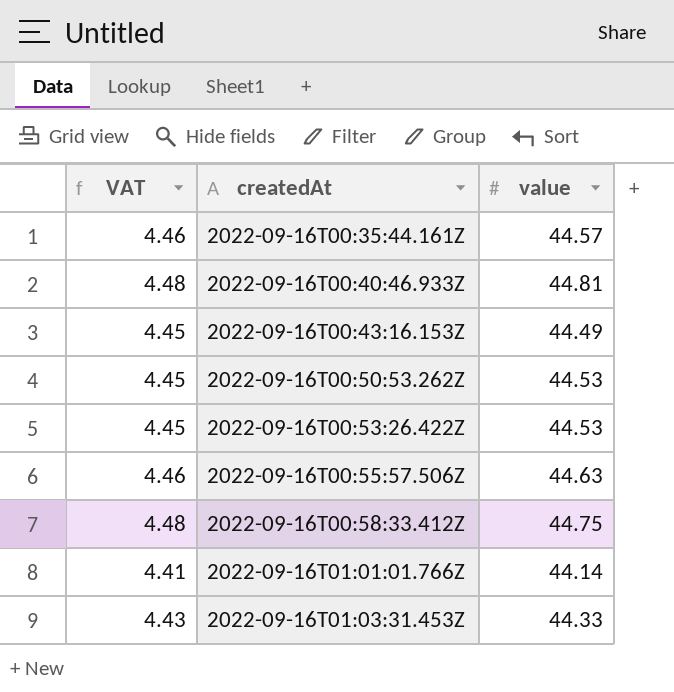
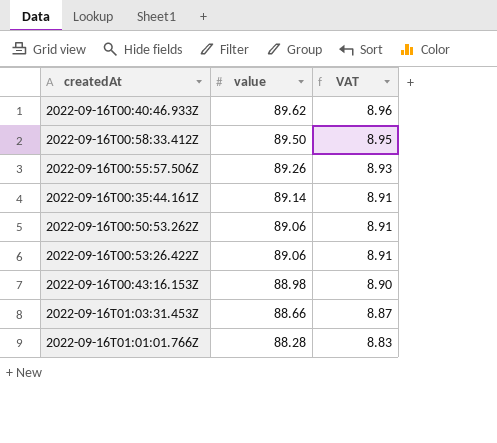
row order: createdAt ascending -> value descending
column VAT | position: 1 -> 3
2022-09-16T00:40:46.933Z | value: 44.81 -> 89.62
2022-09-16T00:40:46.933Z | VAT: 4.48 -> 8.96
2022-09-16T00:58:33.412Z | value: 44.75 -> 89.50
2022-09-16T00:58:33.412Z | VAT: 4.48 -> 8.95
2022-09-16T00:55:57.506Z | value: 44.63 -> 89.26
2022-09-16T00:55:57.506Z | VAT: 4.46 -> 8.93
2022-09-16T00:35:44.161Z | value: 44.57 -> 89.14
2022-09-16T00:35:44.161Z | VAT: 4.46 -> 8.91
2022-09-16T00:50:53.262Z | value: 44.53 -> 89.06
2022-09-16T00:50:53.262Z | VAT: 4.45 -> 8.91
2022-09-16T00:53:26.422Z | value: 44.53 -> 89.06
2022-09-16T00:53:26.422Z | VAT: 4.45 -> 8.91
2022-09-16T00:43:16.153Z | value: 44.49 -> 88.98
2022-09-16T00:43:16.153Z | VAT: 4.45 -> 8.90
2022-09-16T01:03:31.453Z | value: 44.33 -> 88.66
2022-09-16T01:03:31.453Z | VAT: 4.43 -> 8.87
2022-09-16T01:01:01.766Z | value: 44.14 -> 88.28
2022-09-16T01:01:01.766Z | VAT: 4.41 -> 8.83

